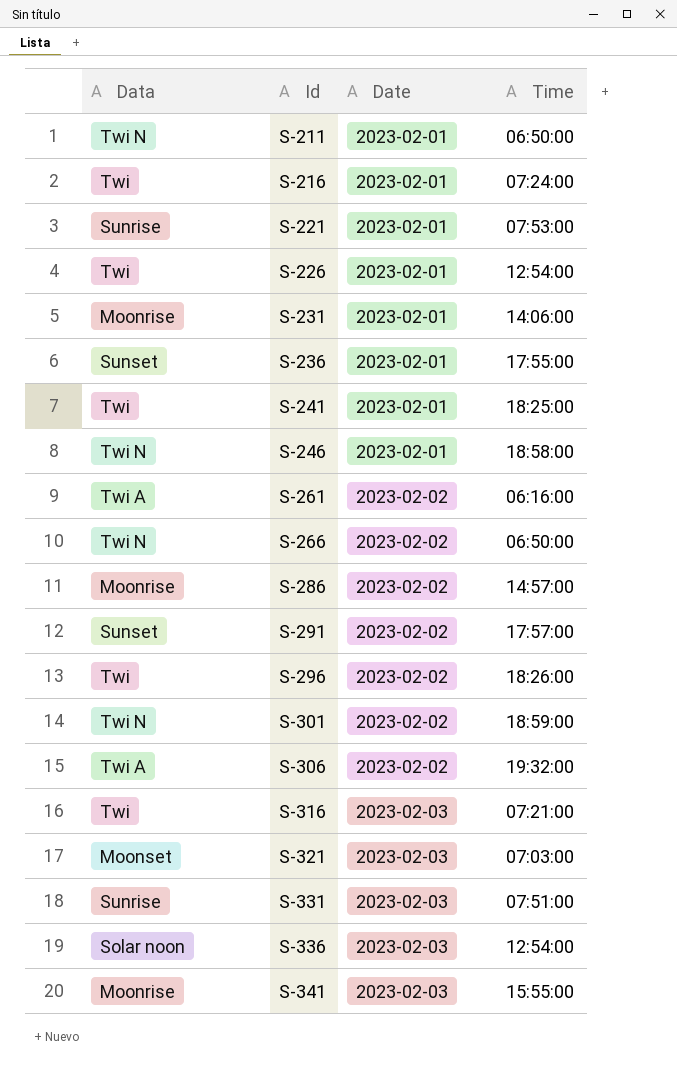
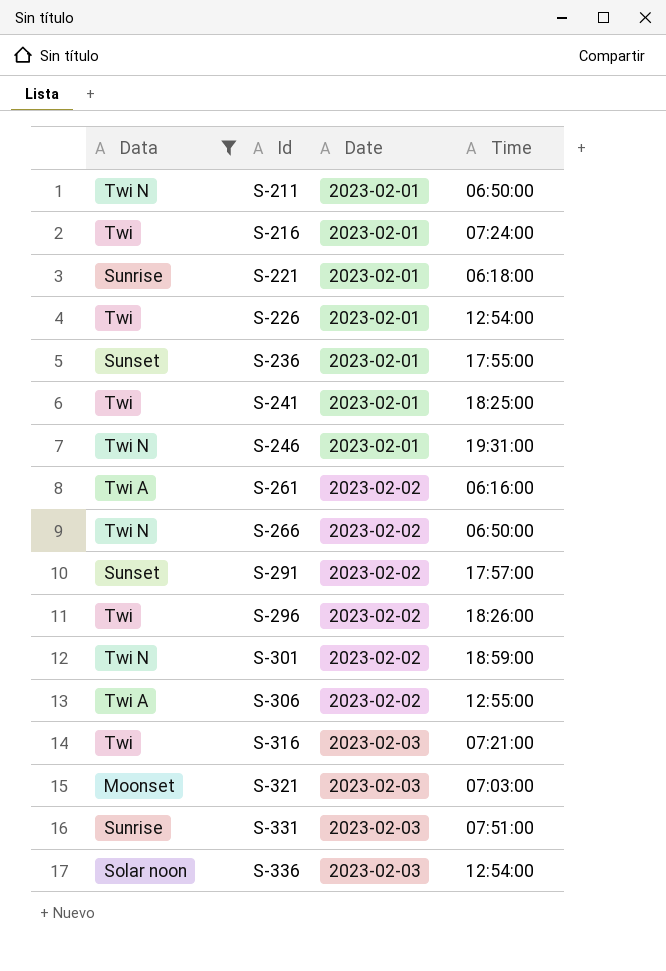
filter: none -> Data != Moonrise
S-221 | Time: 07:53:00 -> 06:18:00
S-246 | Time: 18:58:00 -> 19:31:00
S-306 | Time: 19:32:00 -> 12:55:00

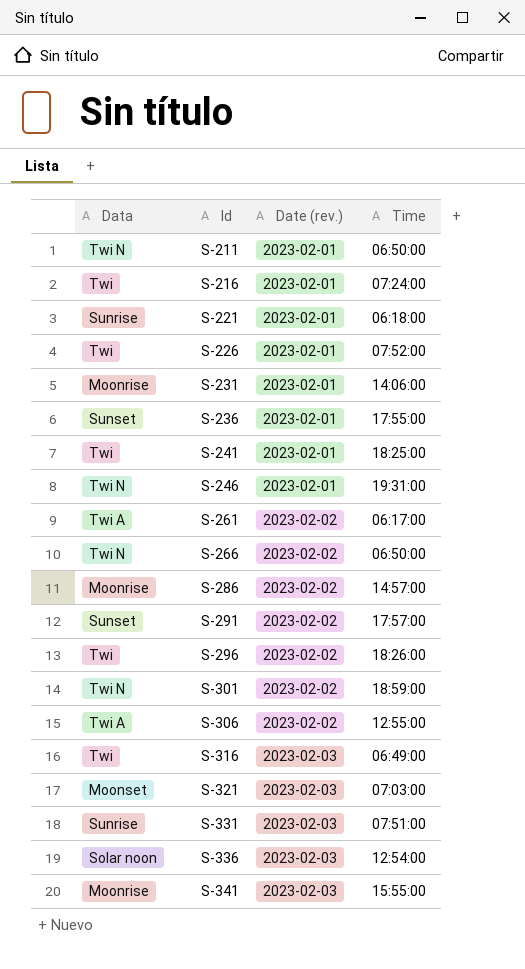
filter: Data != Moonrise -> none
column name: Date -> Date (rev.)
S-226 | Time: 12:54:00 -> 07:52:00
S-261 | Time: 06:16:00 -> 06:17:00
S-316 | Time: 07:21:00 -> 06:49:00

